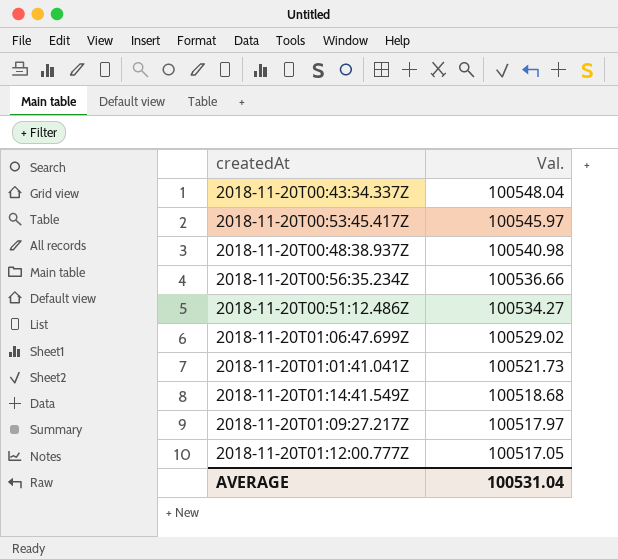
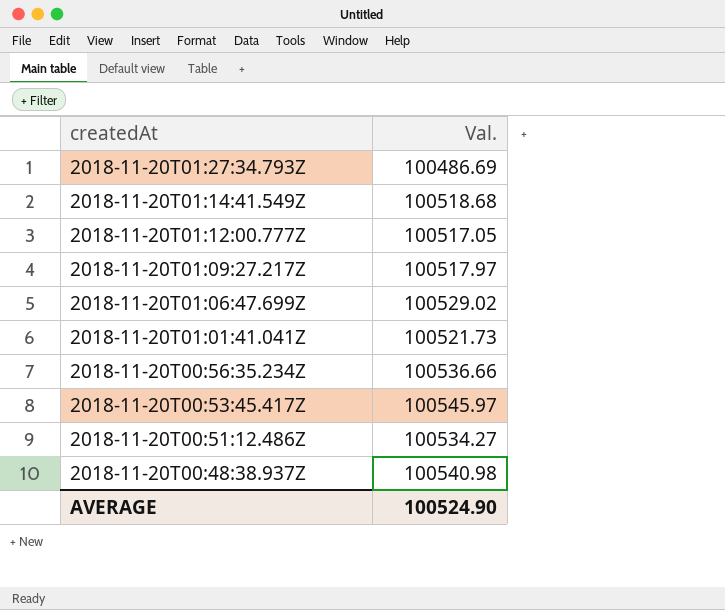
row order: Val. descending -> createdAt descending
row 2018-11-20T00:43:34.337Z: 100548.04 -> none
row 2018-11-20T01:27:34.793Z: none -> 100486.69
AVERAGE | Val.: 100531.04 -> 100524.90

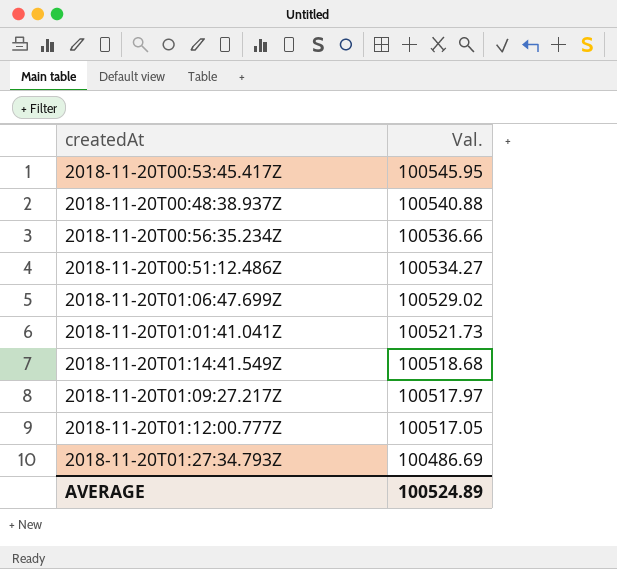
row order: createdAt descending -> Val. descending
2018-11-20T00:53:45.417Z | Val.: 100545.97 -> 100545.95
2018-11-20T00:48:38.937Z | Val.: 100540.98 -> 100540.88
AVERAGE | Val.: 100524.90 -> 100524.89

